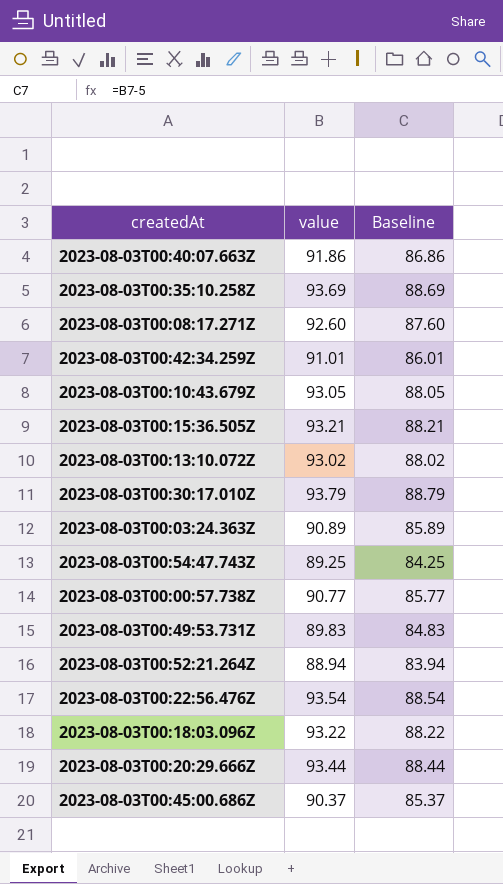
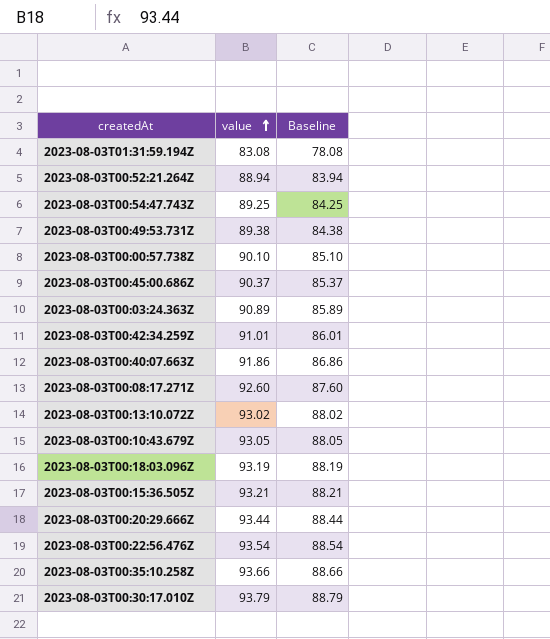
row order: none -> value ascending
row 2023-08-03T01:31:59.194Z: none -> 83.08 | 78.08
2023-08-03T00:49:53.731Z | value: 89.83 -> 89.38
2023-08-03T00:49:53.731Z | Baseline: 84.83 -> 84.38
2023-08-03T00:00:57.738Z | value: 90.77 -> 90.10
2023-08-03T00:00:57.738Z | Baseline: 85.77 -> 85.10
2023-08-03T00:18:03.096Z | value: 93.22 -> 93.19
2023-08-03T00:18:03.096Z | Baseline: 88.22 -> 88.19
2023-08-03T00:35:10.258Z | value: 93.69 -> 93.66
2023-08-03T00:35:10.258Z | Baseline: 88.69 -> 88.66

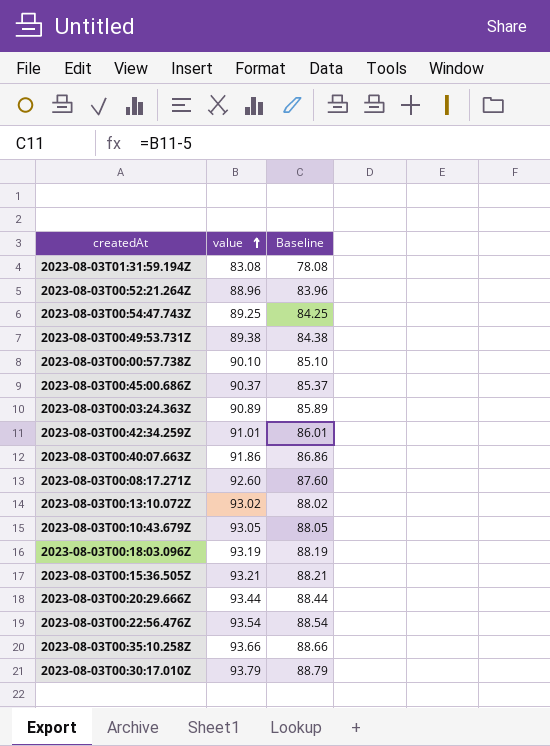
2023-08-03T00:52:21.264Z | value: 88.94 -> 88.96
2023-08-03T00:52:21.264Z | Baseline: 83.94 -> 83.96

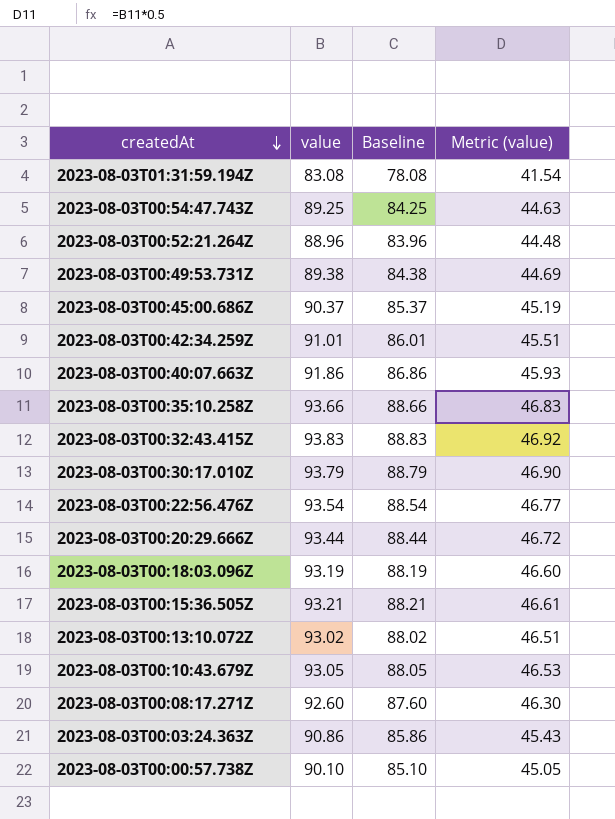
row order: value ascending -> createdAt descending
column Metric (value) | formula: none -> [value] * 0.5
row 2023-08-03T00:32:43.415Z: none -> 93.83 | 88.83 | 46.92
2023-08-03T00:03:24.363Z | value: 90.89 -> 90.86
2023-08-03T00:03:24.363Z | Baseline: 85.89 -> 85.86

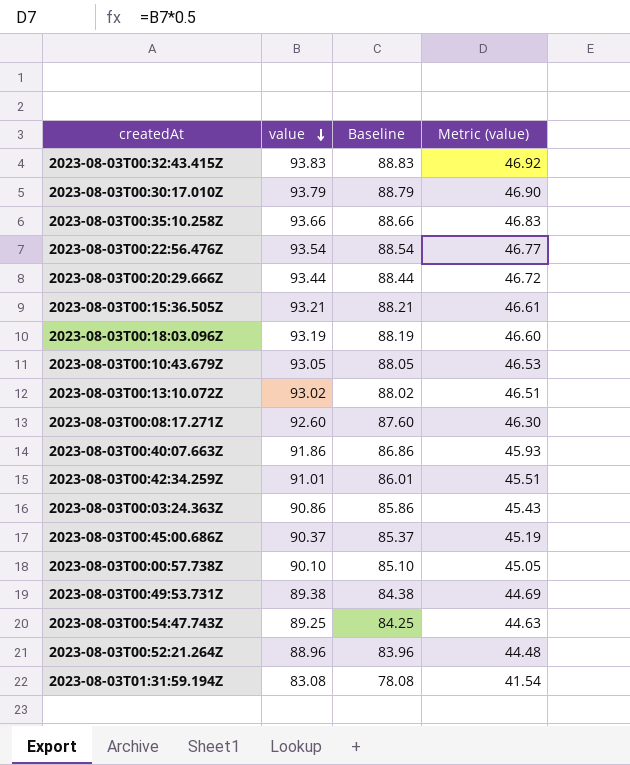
row order: createdAt descending -> value descending

